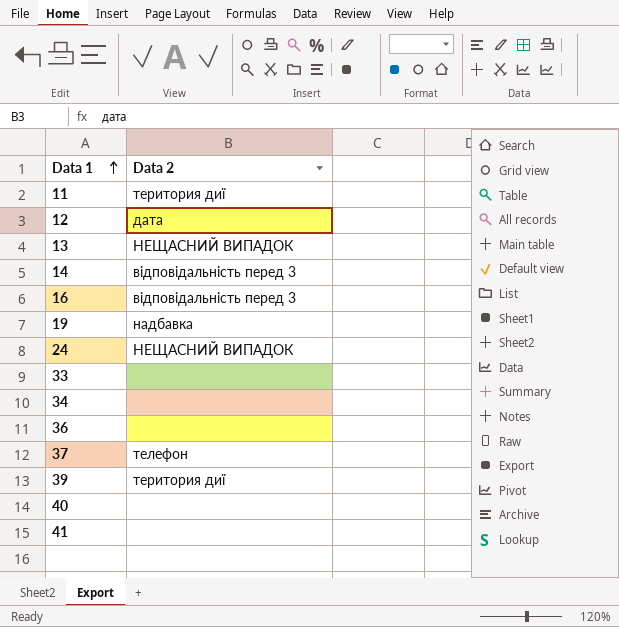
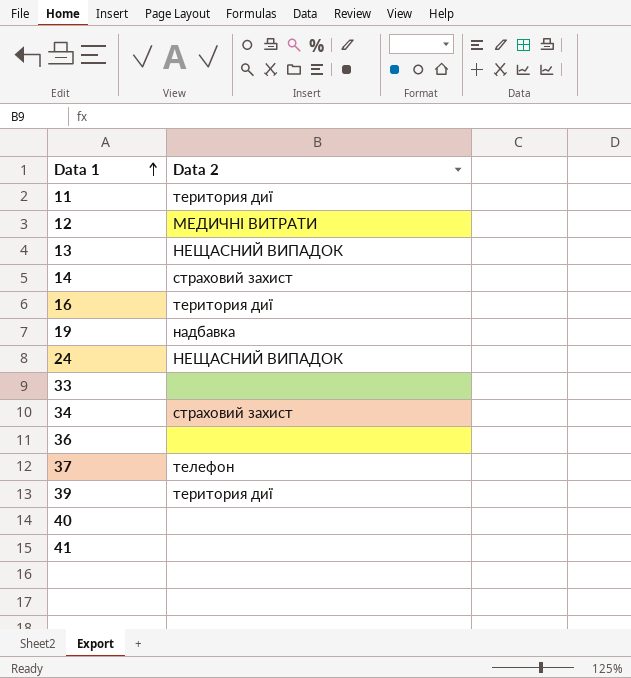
12 | Data 2: дата -> МЕДИЧНІ ВИТРАТИ
14 | Data 2: відповідальність перед 3 -> страховий захист
16 | Data 2: відповідальність перед 3 -> територия диї
34 | Data 2: none -> страховий захист

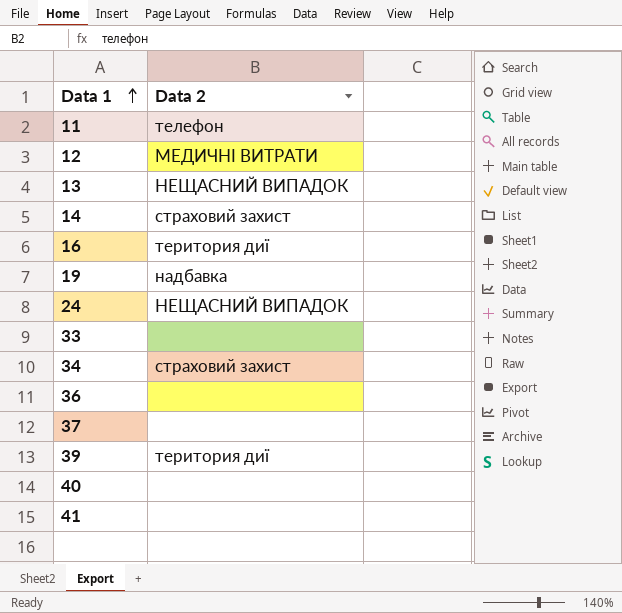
11 | Data 2: територия диї -> телефон
37 | Data 2: телефон -> none

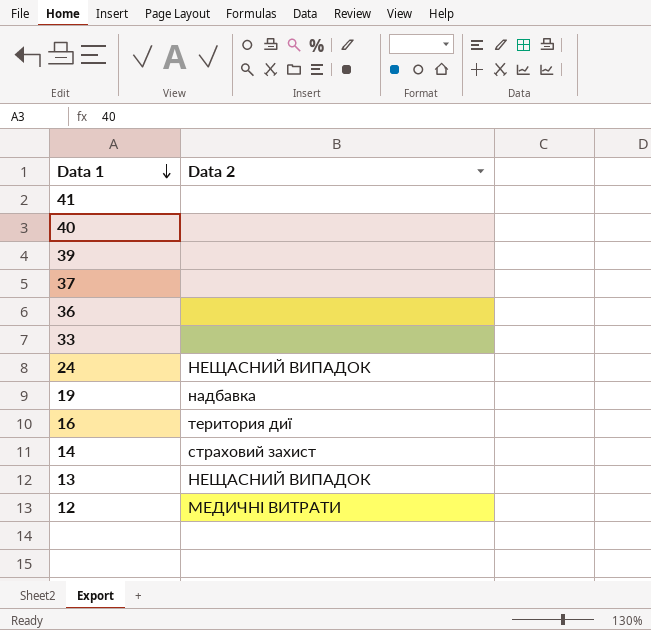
row order: Data 1 ascending -> Data 1 descending
row 11: телефон -> none
row 34: страховий захист -> none
39 | Data 2: територия диї -> none

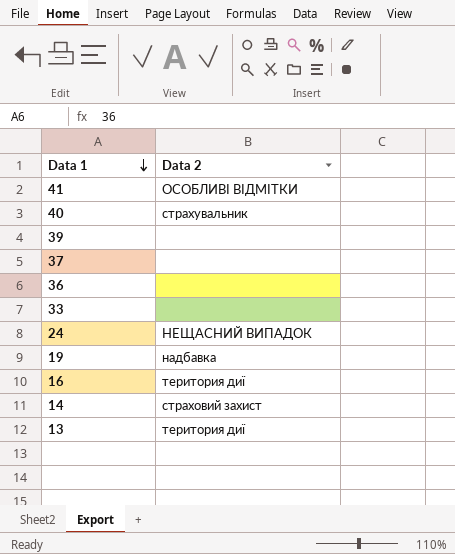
row 12: МЕДИЧНІ ВИТРАТИ -> none
41 | Data 2: none -> ОСОБЛИВІ ВІДМІТКИ
40 | Data 2: none -> страхувальник
13 | Data 2: НЕЩАСНИЙ ВИПАДОК -> територия диї

